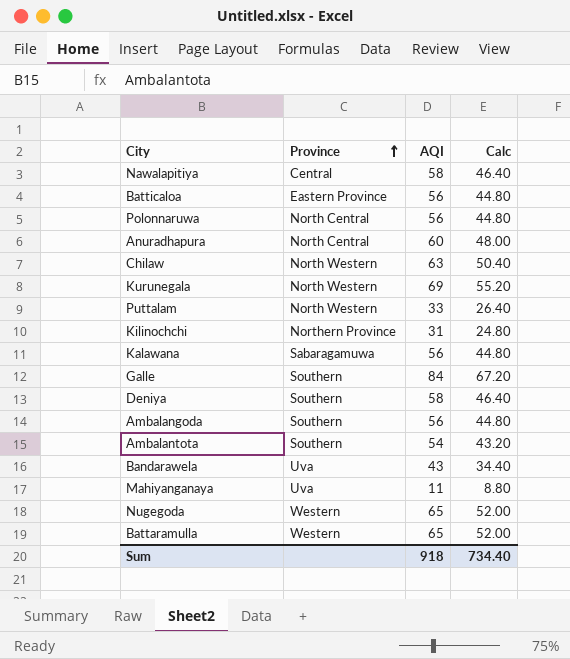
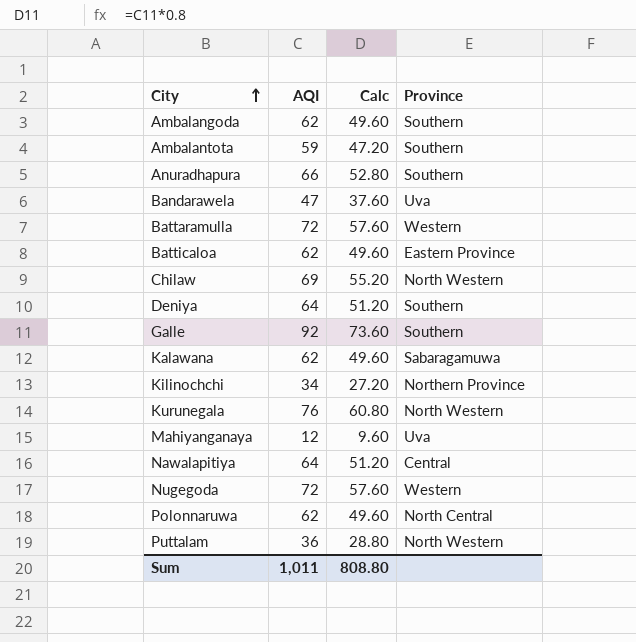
row order: Province ascending -> City ascending
column Province | position: 2 -> 4
Ambalangoda | AQI: 56 -> 62
Ambalangoda | Calc: 44.80 -> 49.60
Ambalantota | AQI: 54 -> 59
Ambalantota | Calc: 43.20 -> 47.20
Anuradhapura | AQI: 60 -> 66
Anuradhapura | Calc: 48.00 -> 52.80
Anuradhapura | Province: North Central -> Southern
Bandarawela | AQI: 43 -> 47
Bandarawela | Calc: 34.40 -> 37.60
Battaramulla | AQI: 65 -> 72
Battaramulla | Calc: 52.00 -> 57.60
Batticaloa | AQI: 56 -> 62
Batticaloa | Calc: 44.80 -> 49.60
Chilaw | AQI: 63 -> 69
Chilaw | Calc: 50.40 -> 55.20
Deniya | AQI: 58 -> 64
Deniya | Calc: 46.40 -> 51.20
Galle | AQI: 84 -> 92
Galle | Calc: 67.20 -> 73.60
Kalawana | AQI: 56 -> 62
Kalawana | Calc: 44.80 -> 49.60
Kilinochchi | AQI: 31 -> 34
Kilinochchi | Calc: 24.80 -> 27.20
Kurunegala | AQI: 69 -> 76
Kurunegala | Calc: 55.20 -> 60.80
Mahiyanganaya | AQI: 11 -> 12
Mahiyanganaya | Calc: 8.80 -> 9.60
Nawalapitiya | AQI: 58 -> 64
Nawalapitiya | Calc: 46.40 -> 51.20
Nugegoda | AQI: 65 -> 72
Nugegoda | Calc: 52.00 -> 57.60
Polonnaruwa | AQI: 56 -> 62
Polonnaruwa | Calc: 44.80 -> 49.60
Puttalam | AQI: 33 -> 36
Puttalam | Calc: 26.40 -> 28.80
Sum | AQI: 918 -> 1,011
Sum | Calc: 734.40 -> 808.80

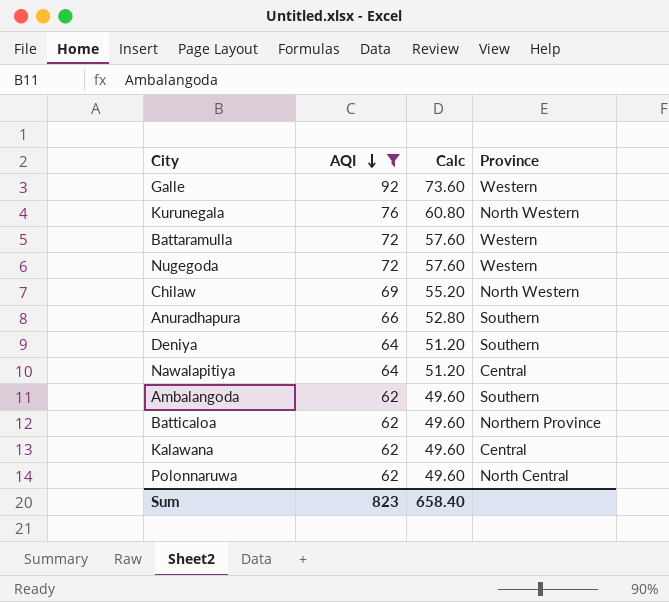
filter: none -> AQI >= 62
row order: City ascending -> AQI descending
Galle | Province: Southern -> Western
Batticaloa | Province: Eastern Province -> Northern Province
Kalawana | Province: Sabaragamuwa -> Central
Sum | AQI: 1,011 -> 823
Sum | Calc: 808.80 -> 658.40

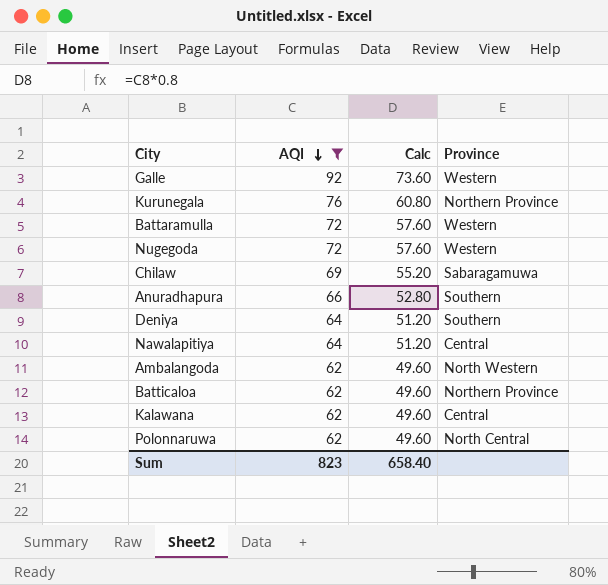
Kurunegala | Province: North Western -> Northern Province
Chilaw | Province: North Western -> Sabaragamuwa
Ambalangoda | Province: Southern -> North Western

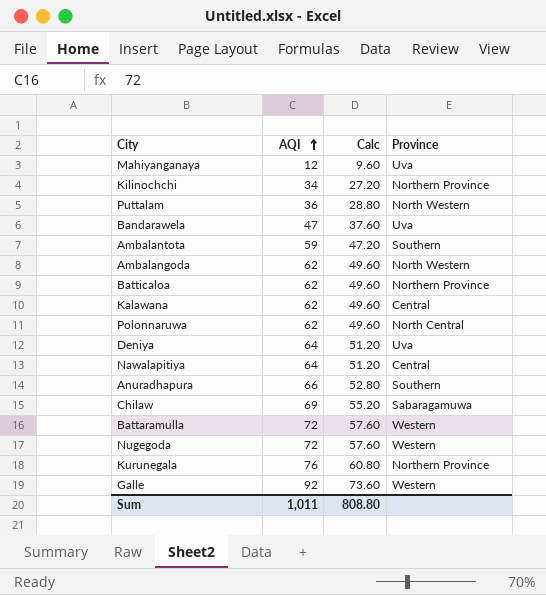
filter: AQI >= 62 -> none
row order: AQI descending -> AQI ascending
Deniya | Province: Southern -> Uva
Sum | AQI: 823 -> 1,011
Sum | Calc: 658.40 -> 808.80

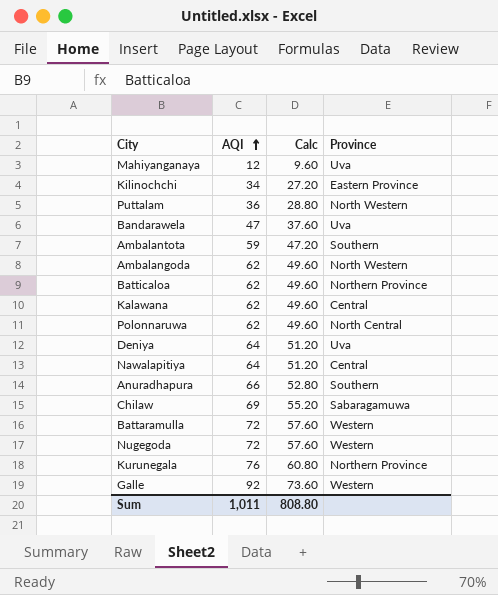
Kilinochchi | Province: Northern Province -> Eastern Province

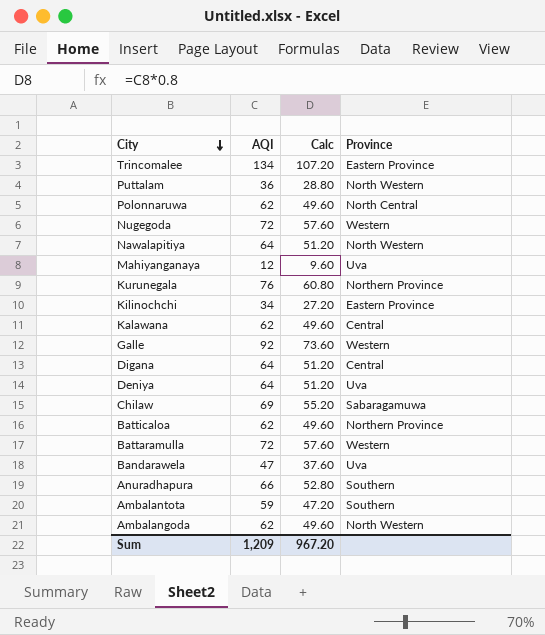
row order: AQI ascending -> City descending
row Trincomalee: none -> 134 | 107.20 | Eastern Province
Nawalapitiya | Province: Central -> North Western
row Digana: none -> 64 | 51.20 | Central
Sum | AQI: 1,011 -> 1,209
Sum | Calc: 808.80 -> 967.20

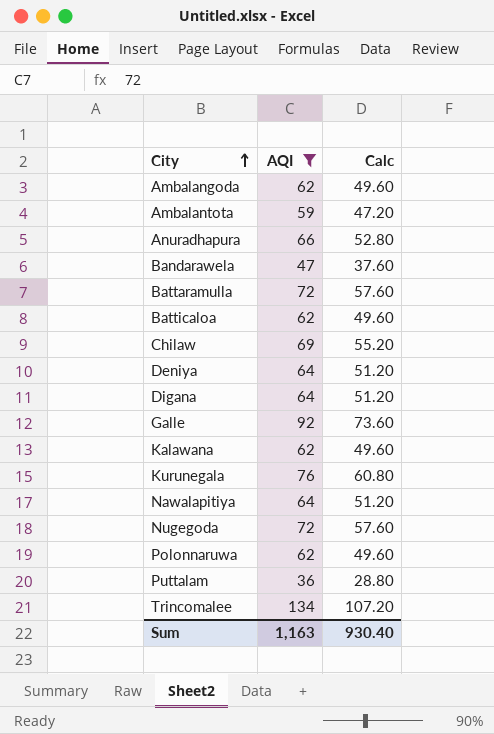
filter: none -> AQI >= 36
row order: City descending -> City ascending
column Province | position: 4 -> none
Sum | AQI: 1,209 -> 1,163
Sum | Calc: 967.20 -> 930.40

